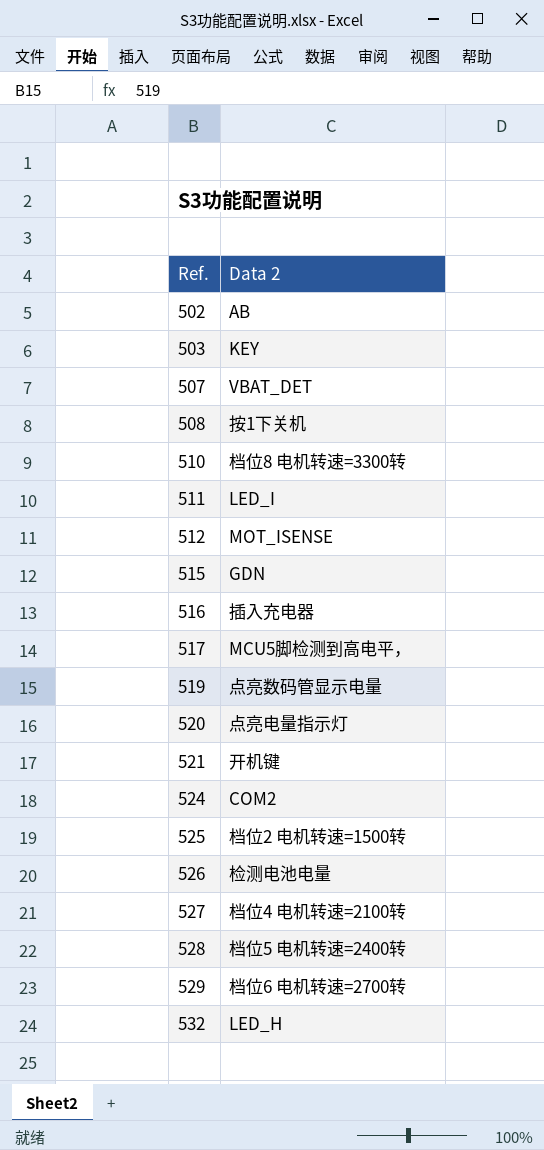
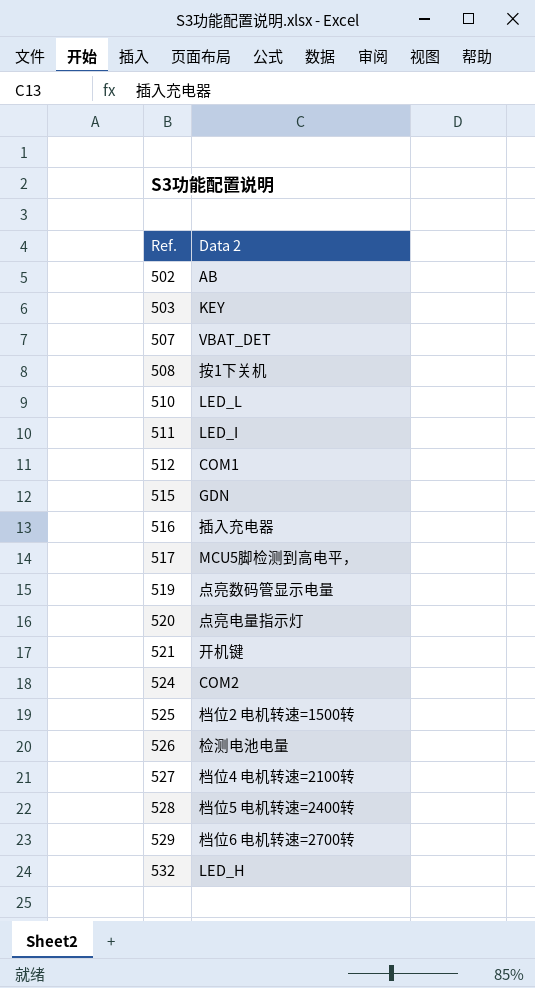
510 | Data 2: 档位8 电机转速=3300转 -> LED_L
512 | Data 2: MOT_ISENSE -> COM1

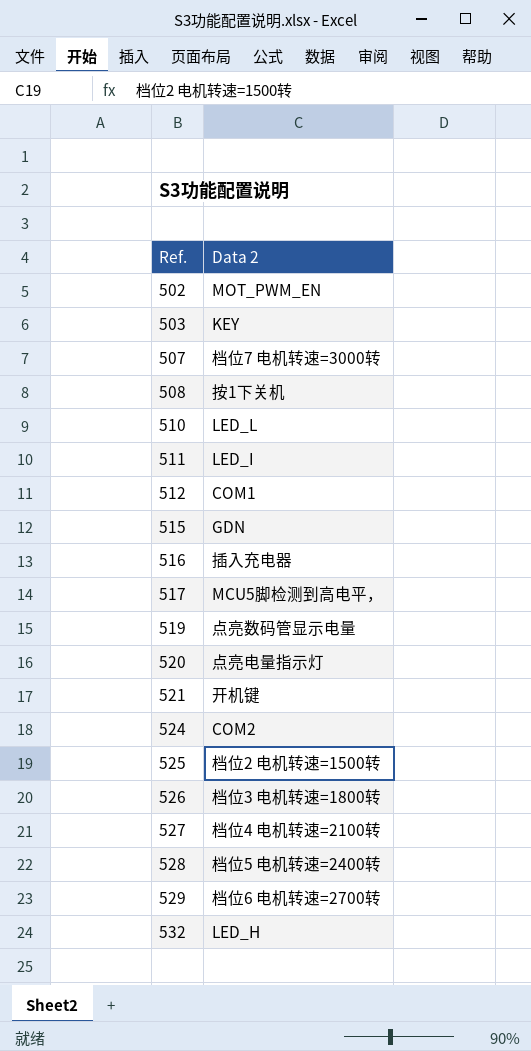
502 | Data 2: AB -> MOT_PWM_EN
507 | Data 2: VBAT_DET -> 档位7 电机转速=3000转
526 | Data 2: 检测电池电量 -> 档位3 电机转速=1800转

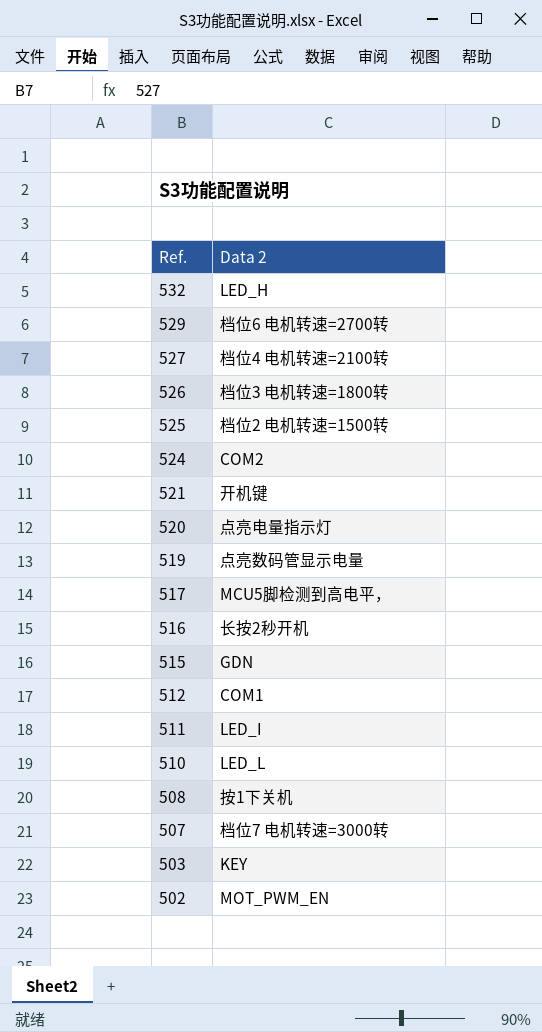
row order: Ref. ascending -> Ref. descending
row 528: 档位5 电机转速=2400转 -> none
516 | Data 2: 插入充电器 -> 长按2秒开机

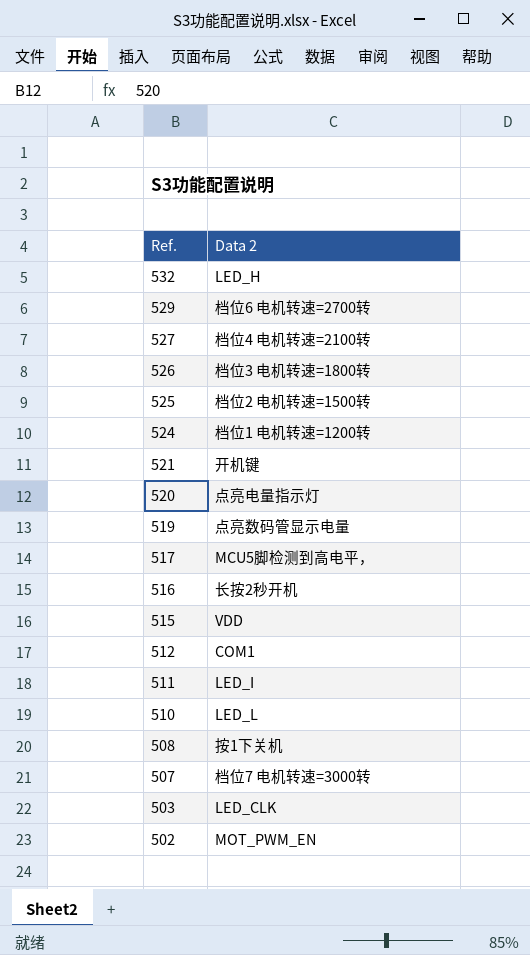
524 | Data 2: COM2 -> 档位1 电机转速=1200转
515 | Data 2: GDN -> VDD
503 | Data 2: KEY -> LED_CLK

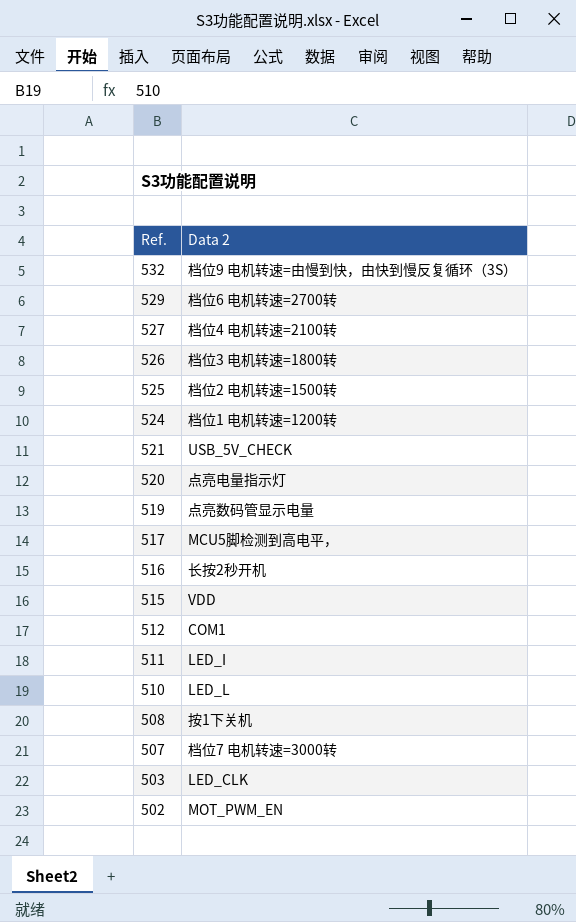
532 | Data 2: LED_H -> 档位9 电机转速=由慢到快，由快到慢反复循环（3S）
521 | Data 2: 开机键 -> USB_5V_CHECK

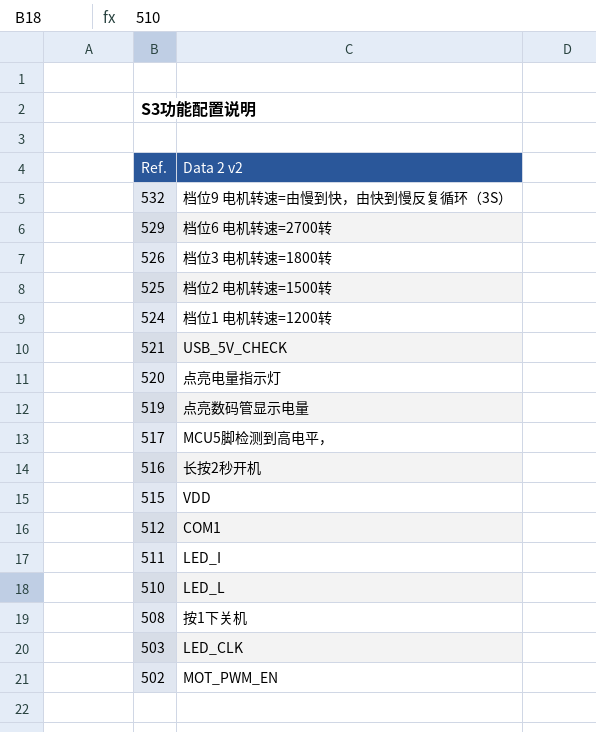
column name: Data 2 -> Data 2 v2
row 527: 档位4 电机转速=2100转 -> none
row 507: 档位7 电机转速=3000转 -> none

